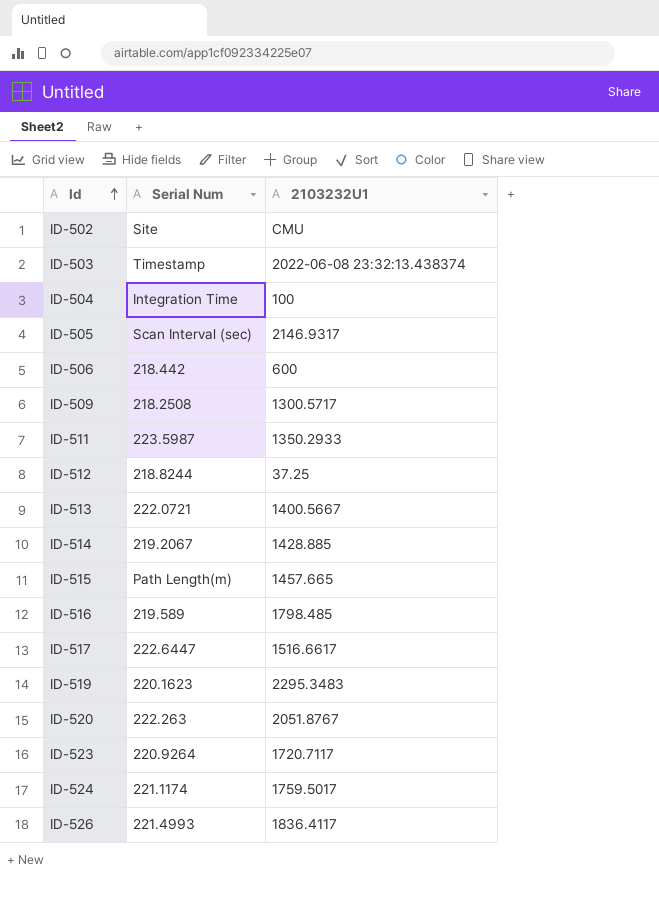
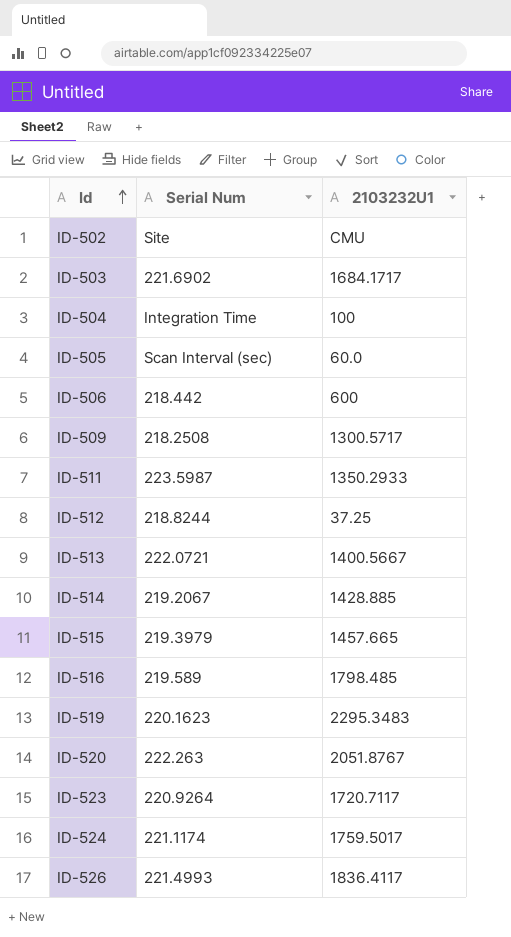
row ID-517: 222.6447 | 1516.6617 -> none
ID-503 | Serial Num: Timestamp -> 221.6902
ID-503 | 2103232U1: 2022-06-08 23:32:13.438374 -> 1684.1717
ID-505 | 2103232U1: 2146.9317 -> 60.0
ID-515 | Serial Num: Path Length(m) -> 219.3979

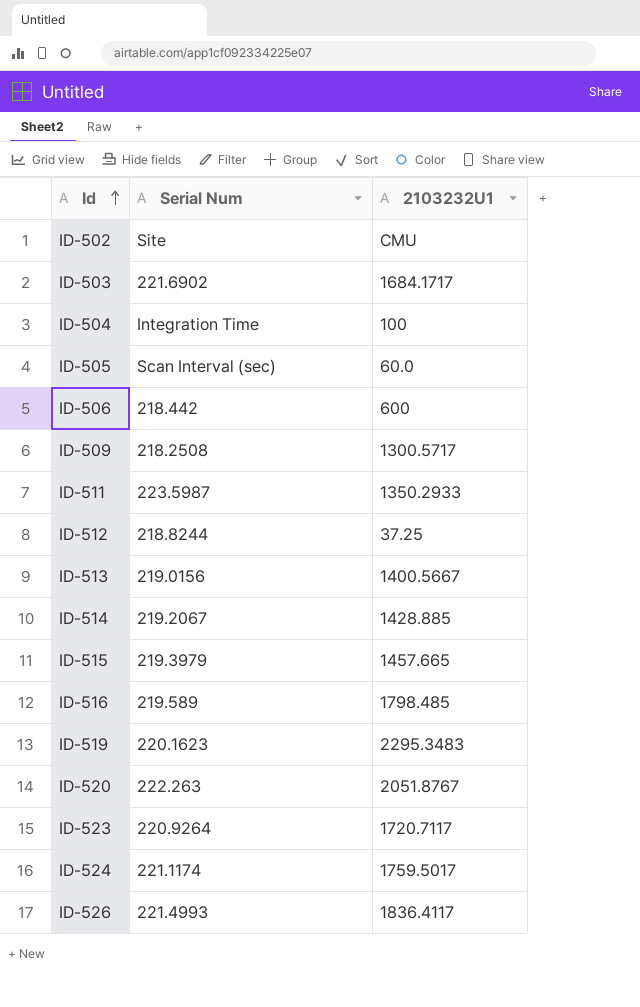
ID-513 | Serial Num: 222.0721 -> 219.0156

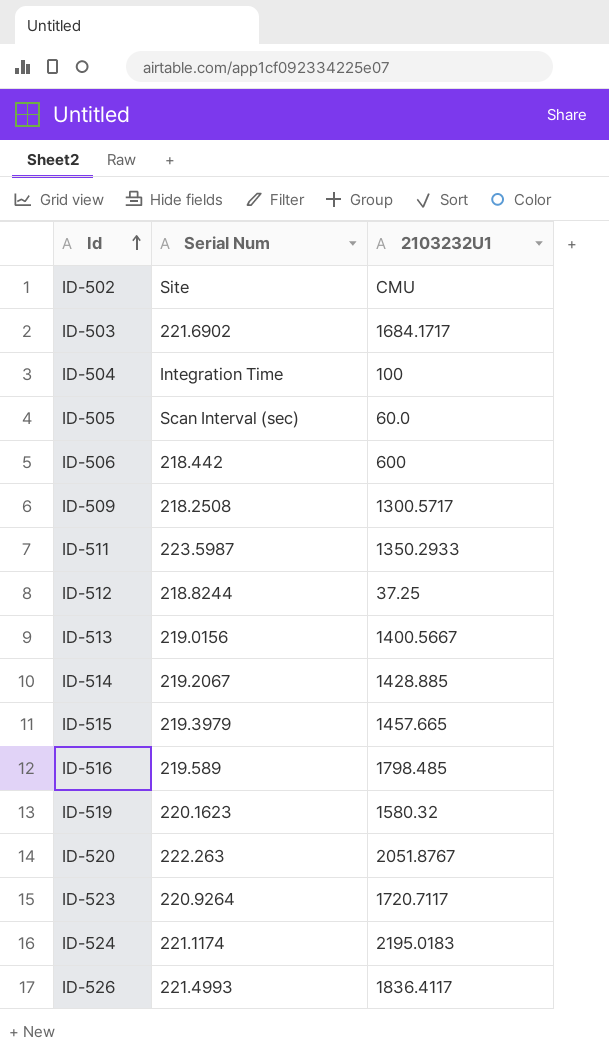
ID-519 | 2103232U1: 2295.3483 -> 1580.32
ID-524 | 2103232U1: 1759.5017 -> 2195.0183

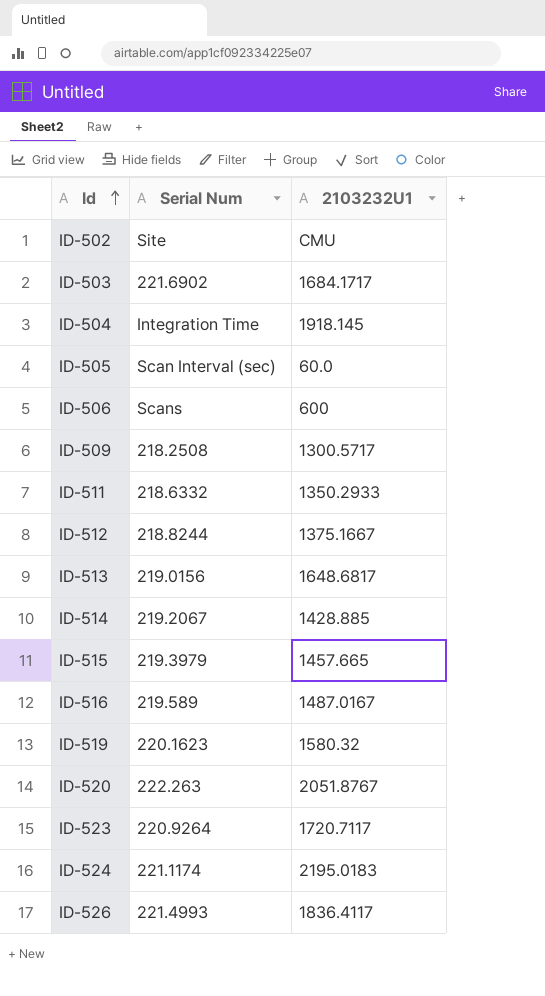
ID-504 | 2103232U1: 100 -> 1918.145
ID-506 | Serial Num: 218.442 -> Scans
ID-511 | Serial Num: 223.5987 -> 218.6332
ID-512 | 2103232U1: 37.25 -> 1375.1667
ID-513 | 2103232U1: 1400.5667 -> 1648.6817
ID-516 | 2103232U1: 1798.485 -> 1487.0167

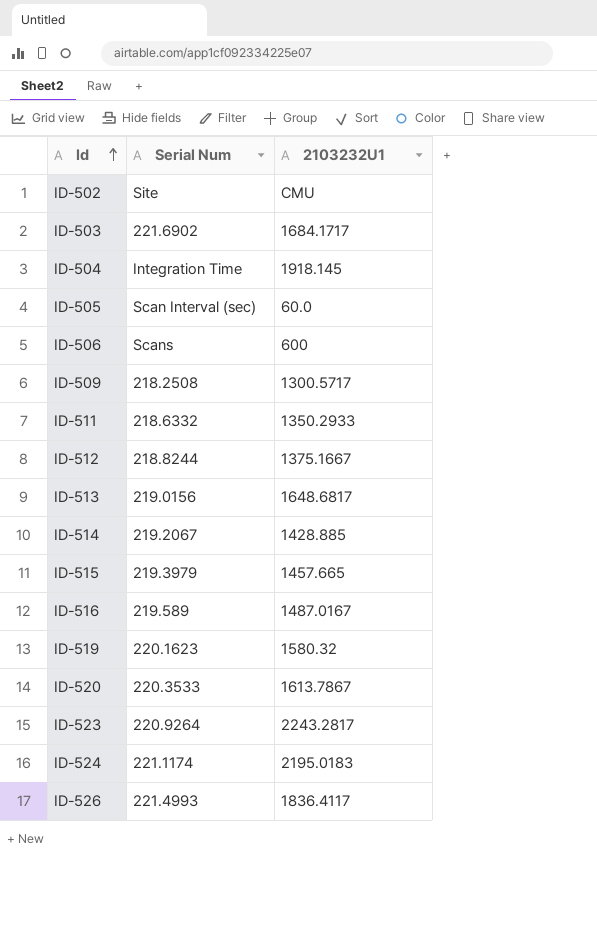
ID-520 | Serial Num: 222.263 -> 220.3533
ID-520 | 2103232U1: 2051.8767 -> 1613.7867
ID-523 | 2103232U1: 1720.7117 -> 2243.2817

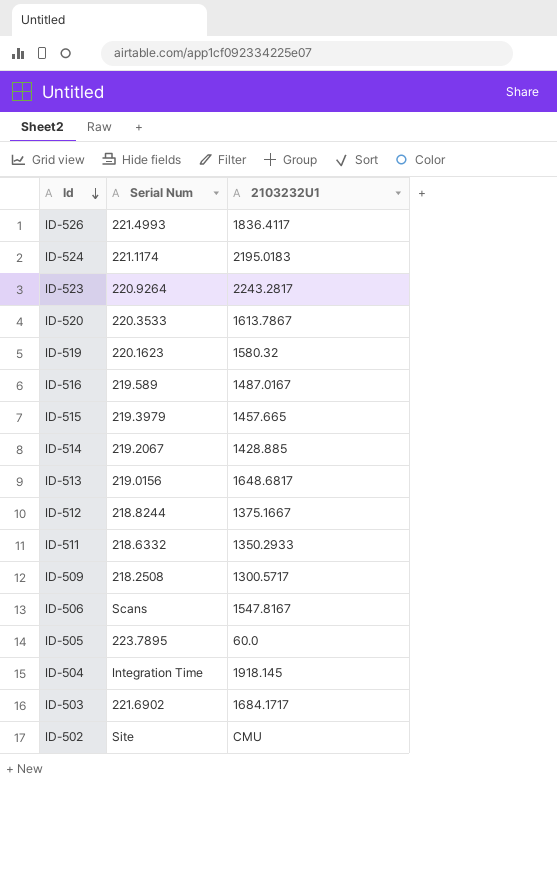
row order: Id ascending -> Id descending
ID-506 | 2103232U1: 600 -> 1547.8167
ID-505 | Serial Num: Scan Interval (sec) -> 223.7895

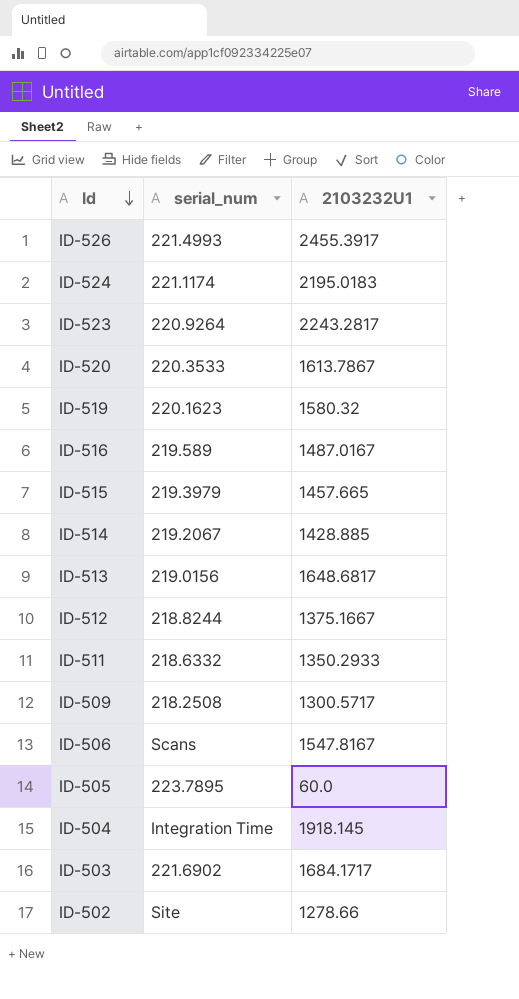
column name: Serial Num -> serial_num
ID-526 | 2103232U1: 1836.4117 -> 2455.3917
ID-502 | 2103232U1: CMU -> 1278.66

